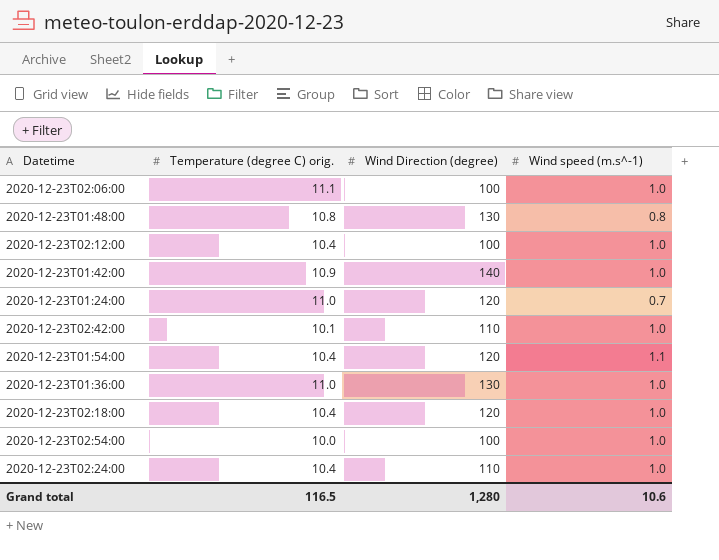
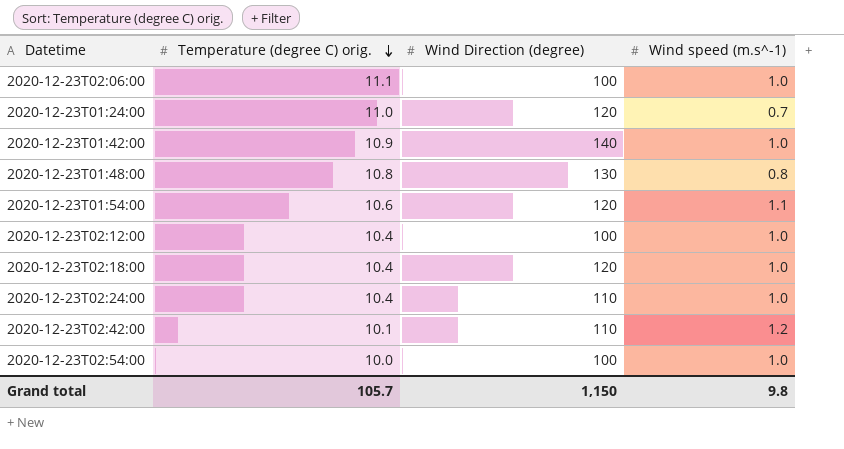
row order: none -> Temperature (degree C) orig. descending
row 2020-12-23T01:36:00: 11.0 | 130 | 1.0 -> none
2020-12-23T01:54:00 | Temperature (degree C) orig.: 10.4 -> 10.6
2020-12-23T02:42:00 | Wind speed (m.s^-1): 1.0 -> 1.2
Grand total | Temperature (degree C) orig.: 116.5 -> 105.7
Grand total | Wind Direction (degree): 1,280 -> 1,150
Grand total | Wind speed (m.s^-1): 10.6 -> 9.8

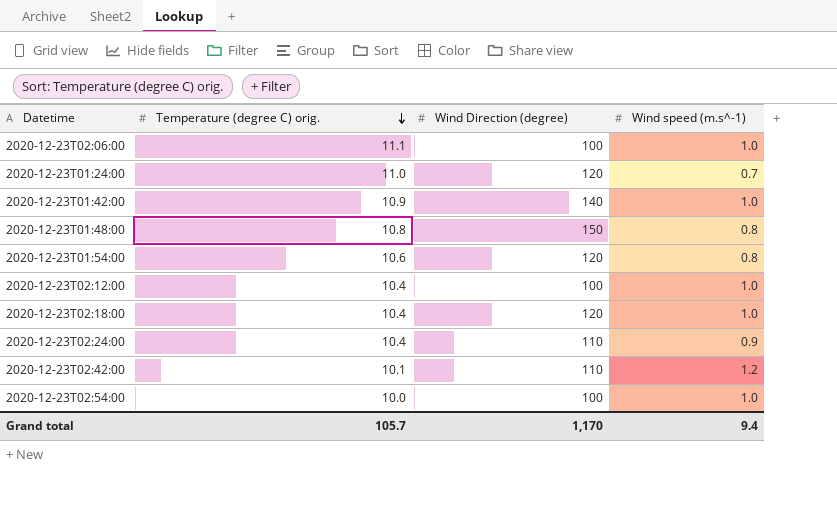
2020-12-23T01:48:00 | Wind Direction (degree): 130 -> 150
2020-12-23T01:54:00 | Wind speed (m.s^-1): 1.1 -> 0.8
2020-12-23T02:24:00 | Wind speed (m.s^-1): 1.0 -> 0.9
Grand total | Wind Direction (degree): 1,150 -> 1,170
Grand total | Wind speed (m.s^-1): 9.8 -> 9.4

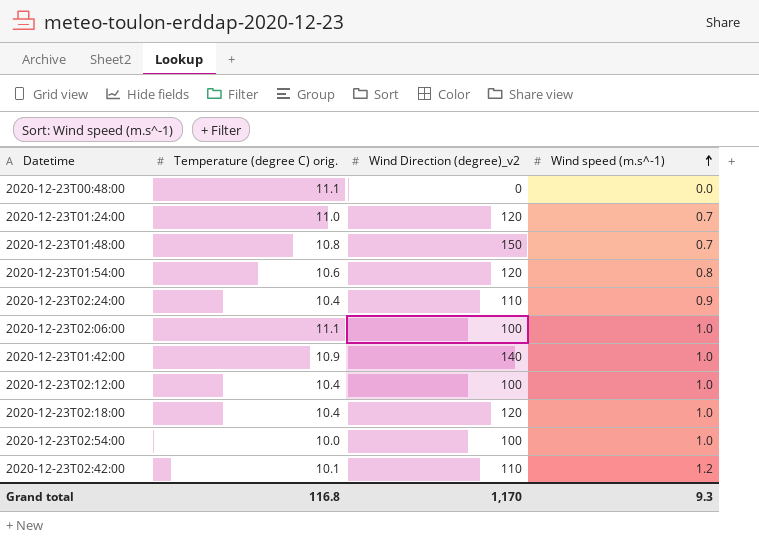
row order: Temperature (degree C) orig. descending -> Wind speed (m.s^-1) ascending
column name: Wind Direction (degree) -> Wind Direction (degree)_v2
row 2020-12-23T00:48:00: none -> 11.1 | 0 | 0.0
2020-12-23T01:48:00 | Wind speed (m.s^-1): 0.8 -> 0.7
Grand total | Temperature (degree C) orig.: 105.7 -> 116.8
Grand total | Wind speed (m.s^-1): 9.4 -> 9.3

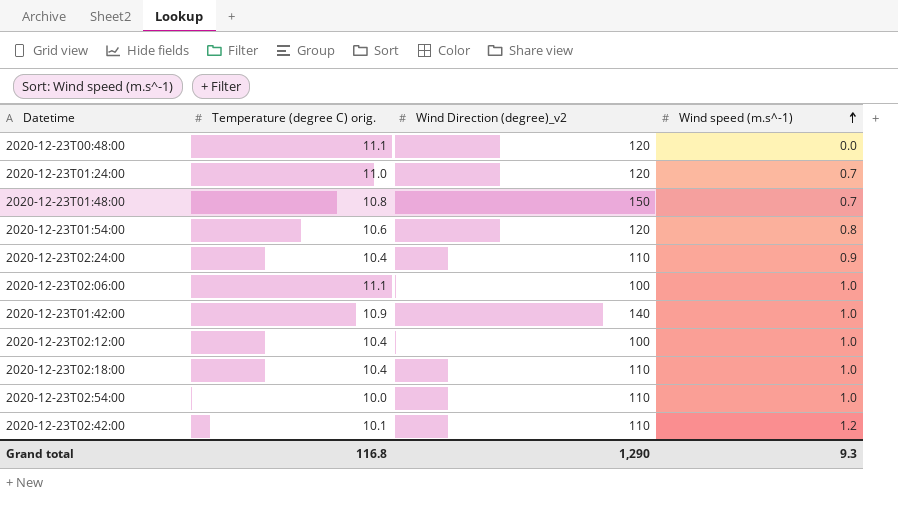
2020-12-23T00:48:00 | Wind Direction (degree)_v2: 0 -> 120
2020-12-23T02:18:00 | Wind Direction (degree)_v2: 120 -> 110
2020-12-23T02:54:00 | Wind Direction (degree)_v2: 100 -> 110
Grand total | Wind Direction (degree)_v2: 1,170 -> 1,290

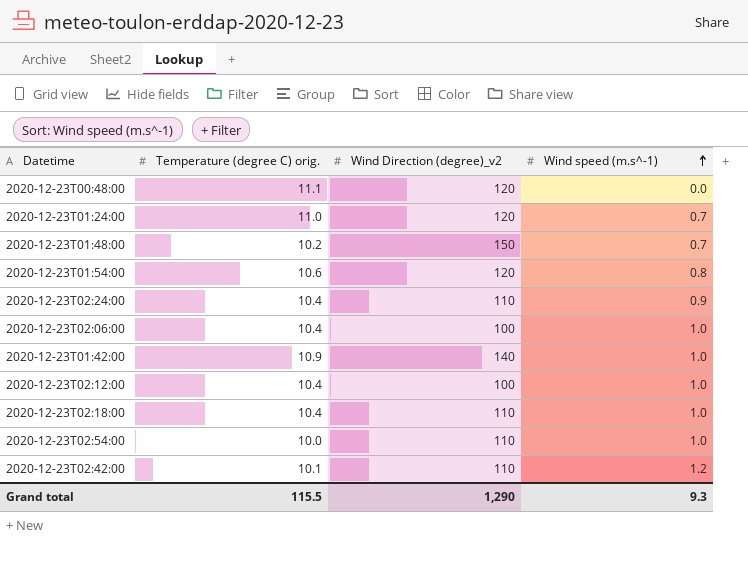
2020-12-23T01:48:00 | Temperature (degree C) orig.: 10.8 -> 10.2
2020-12-23T02:06:00 | Temperature (degree C) orig.: 11.1 -> 10.4
Grand total | Temperature (degree C) orig.: 116.8 -> 115.5

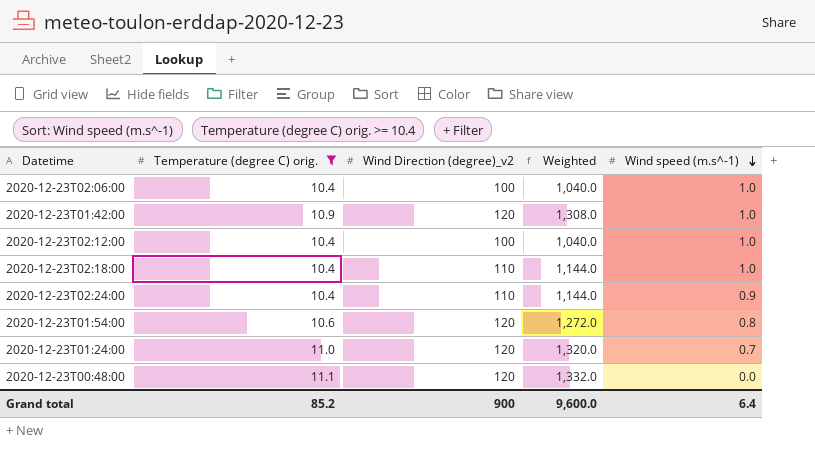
filter: none -> Temperature (degree C) orig. >= 10.4
row order: Wind speed (m.s^-1) ascending -> Wind speed (m.s^-1) descending
column Weighted | formula: none -> [Temperature (degree C) orig.] * [Wind Direction (degree)_v2]
2020-12-23T01:42:00 | Wind Direction (degree)_v2: 140 -> 120
Grand total | Temperature (degree C) orig.: 115.5 -> 85.2
Grand total | Wind Direction (degree)_v2: 1,290 -> 900
Grand total | Wind speed (m.s^-1): 9.3 -> 6.4

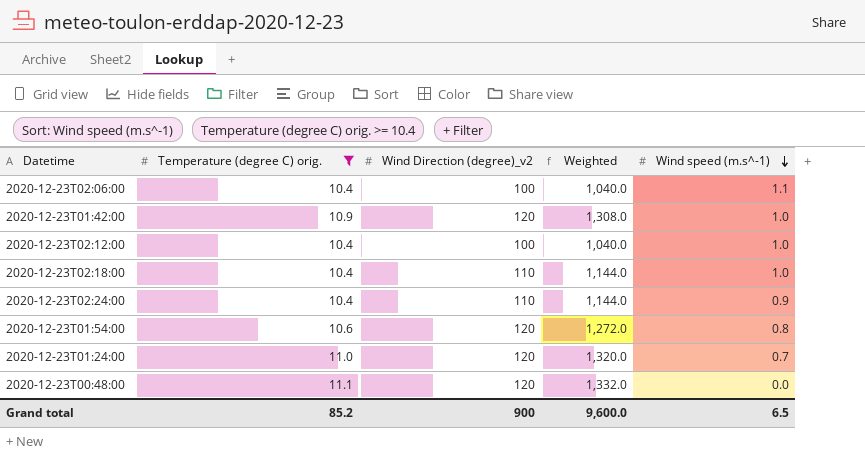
2020-12-23T02:06:00 | Wind speed (m.s^-1): 1.0 -> 1.1
Grand total | Wind speed (m.s^-1): 6.4 -> 6.5

